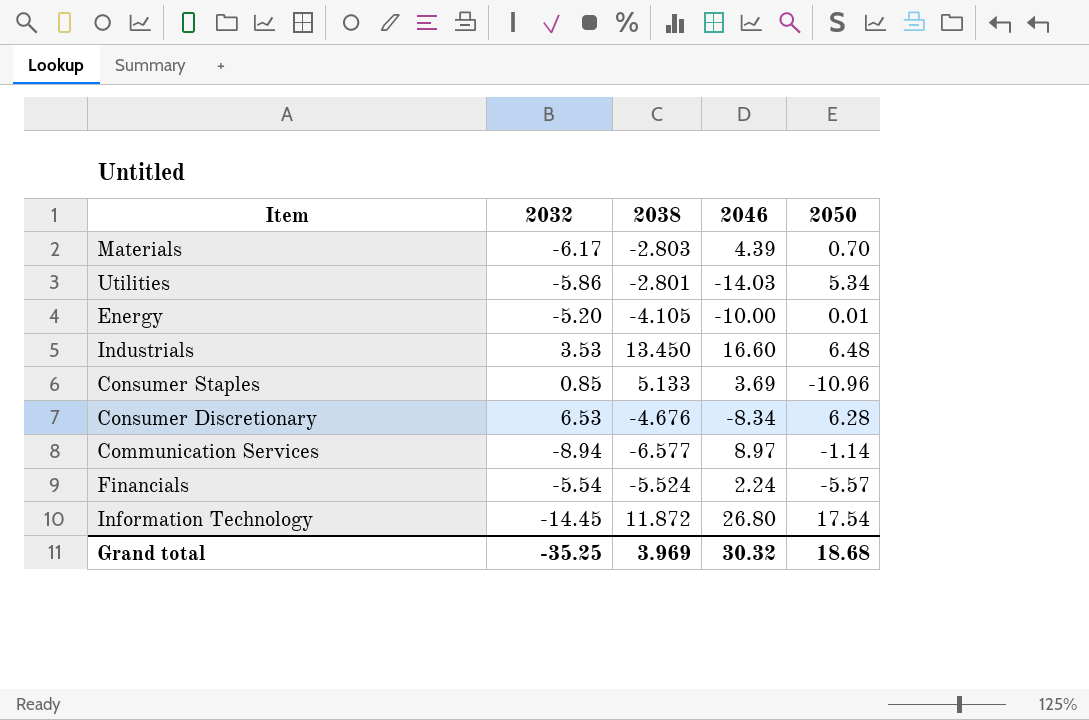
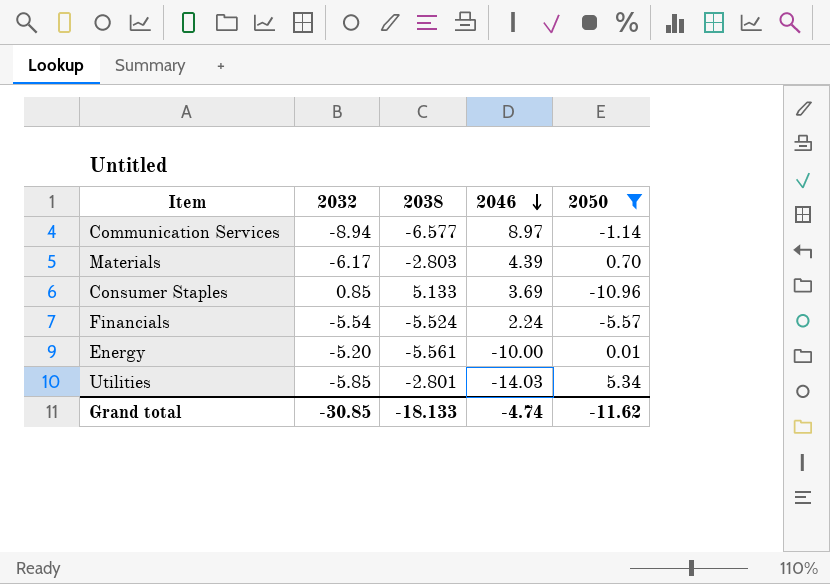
filter: none -> 2050 <= 5.34
row order: none -> 2046 descending
Energy | 2038: -4.105 -> -5.561
Utilities | 2032: -5.86 -> -5.85
Grand total | 2032: -35.25 -> -30.85
Grand total | 2038: 3.969 -> -18.133
Grand total | 2046: 30.32 -> -4.74
Grand total | 2050: 18.68 -> -11.62

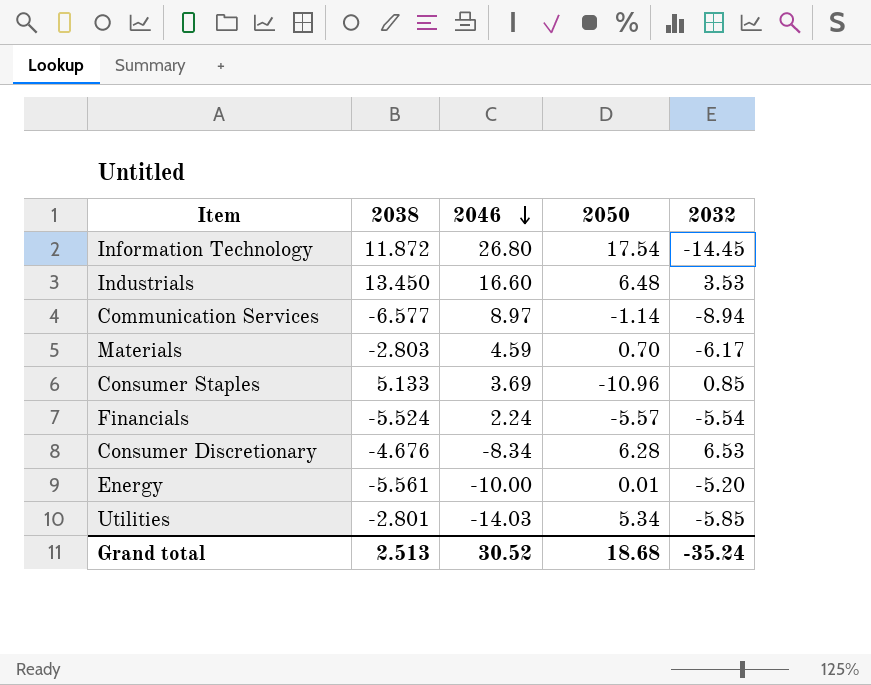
filter: 2050 <= 5.34 -> none
column 2032 | position: 2 -> 5
Materials | 2046: 4.39 -> 4.59
Grand total | 2038: -18.133 -> 2.513
Grand total | 2046: -4.74 -> 30.52
Grand total | 2050: -11.62 -> 18.68
Grand total | 2032: -30.85 -> -35.24

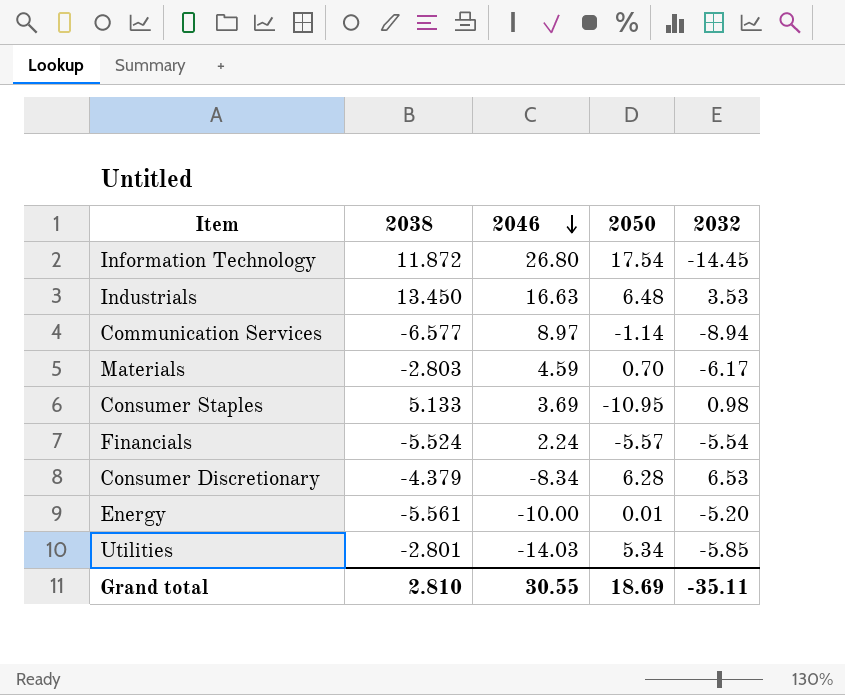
Industrials | 2046: 16.60 -> 16.63
Consumer Staples | 2050: -10.96 -> -10.95
Consumer Staples | 2032: 0.85 -> 0.98
Consumer Discretionary | 2038: -4.676 -> -4.379
Grand total | 2038: 2.513 -> 2.810
Grand total | 2046: 30.52 -> 30.55
Grand total | 2050: 18.68 -> 18.69
Grand total | 2032: -35.24 -> -35.11

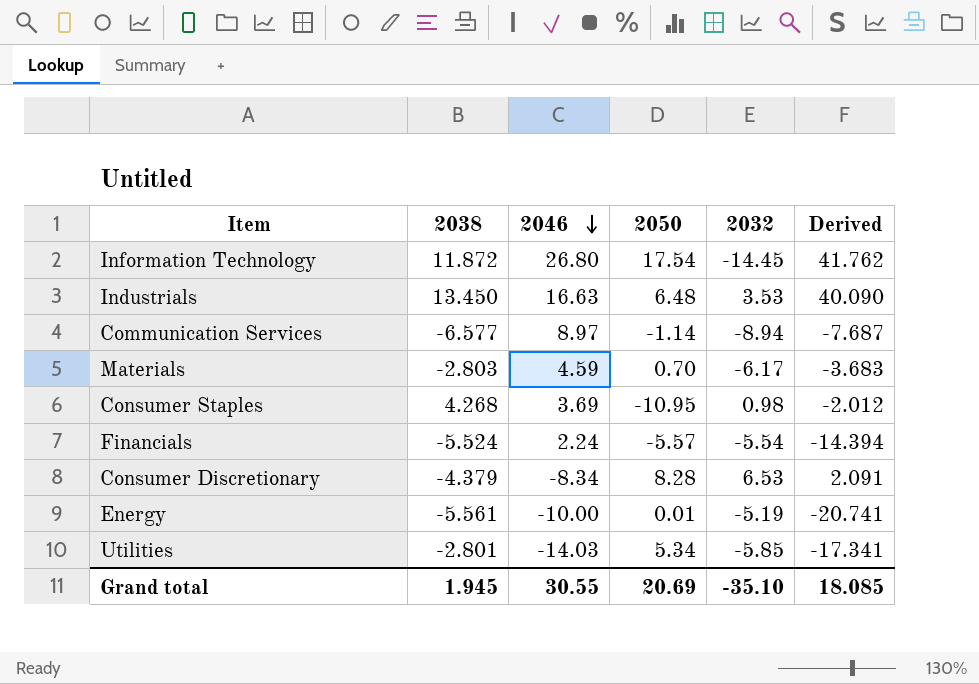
column Derived | formula: none -> [2038] + [2046] + [2050] + [2032]
Consumer Staples | 2038: 5.133 -> 4.268
Consumer Discretionary | 2050: 6.28 -> 8.28
Energy | 2032: -5.20 -> -5.19
Grand total | 2038: 2.810 -> 1.945
Grand total | 2050: 18.69 -> 20.69
Grand total | 2032: -35.11 -> -35.10

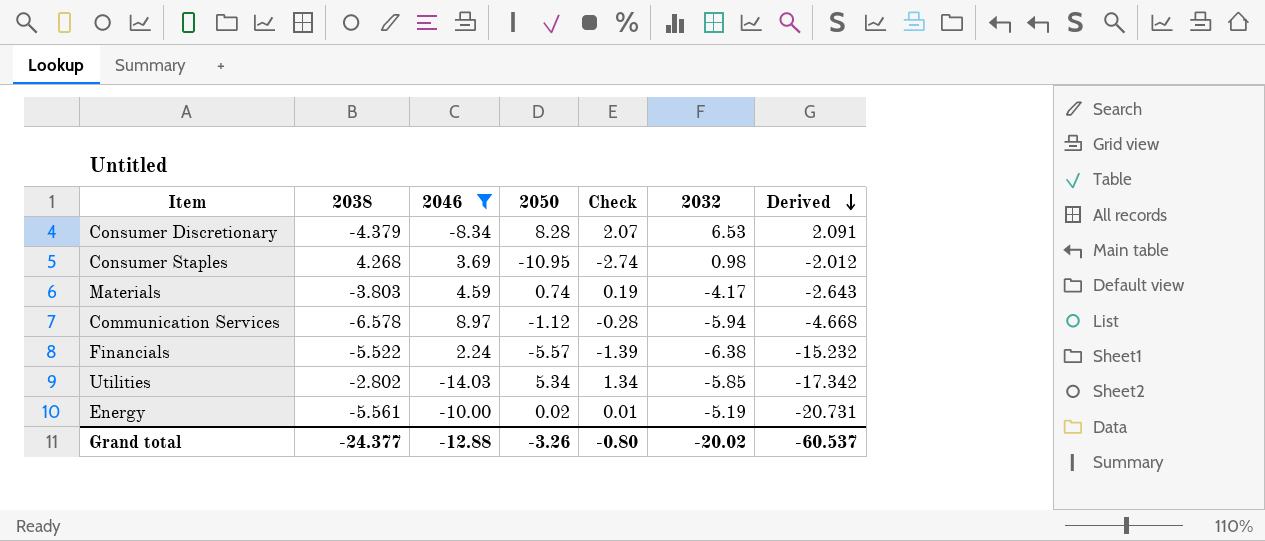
filter: none -> 2046 <= 8.97
row order: 2046 descending -> Derived descending
column Check | formula: none -> [2050] * 0.25
Materials | 2038: -2.803 -> -3.803
Materials | 2050: 0.70 -> 0.74
Materials | 2032: -6.17 -> -4.17
Materials | Derived: -3.683 -> -2.643
Communication Services | 2038: -6.577 -> -6.578
Communication Services | 2050: -1.14 -> -1.12
Communication Services | 2032: -8.94 -> -5.94
Communication Services | Derived: -7.687 -> -4.668
Financials | 2038: -5.524 -> -5.522
Financials | 2032: -5.54 -> -6.38
Financials | Derived: -14.394 -> -15.232
Utilities | 2038: -2.801 -> -2.802
Utilities | Derived: -17.341 -> -17.342
Energy | 2050: 0.01 -> 0.02
Energy | Derived: -20.741 -> -20.731
Grand total | 2038: 1.945 -> -24.377
Grand total | 2046: 30.55 -> -12.88
Grand total | 2050: 20.69 -> -3.26
Grand total | 2032: -35.10 -> -20.02
Grand total | Derived: 18.085 -> -60.537

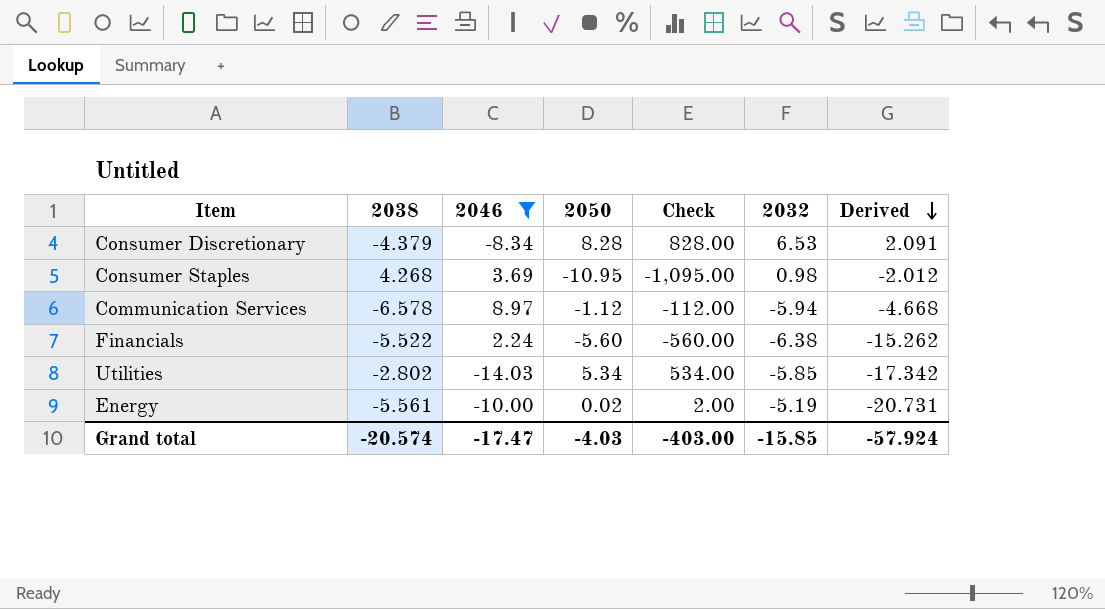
column Check | formula: [2050] * 0.25 -> [2050] * 100
row Materials: -3.803 | 4.59 | 0.74 | 0.19 | -4.17 | -2.643 -> none
Financials | 2050: -5.57 -> -5.60
Financials | Derived: -15.232 -> -15.262
Grand total | 2038: -24.377 -> -20.574
Grand total | 2046: -12.88 -> -17.47
Grand total | 2050: -3.26 -> -4.03
Grand total | Check: -0.80 -> -403.00
Grand total | 2032: -20.02 -> -15.85
Grand total | Derived: -60.537 -> -57.924

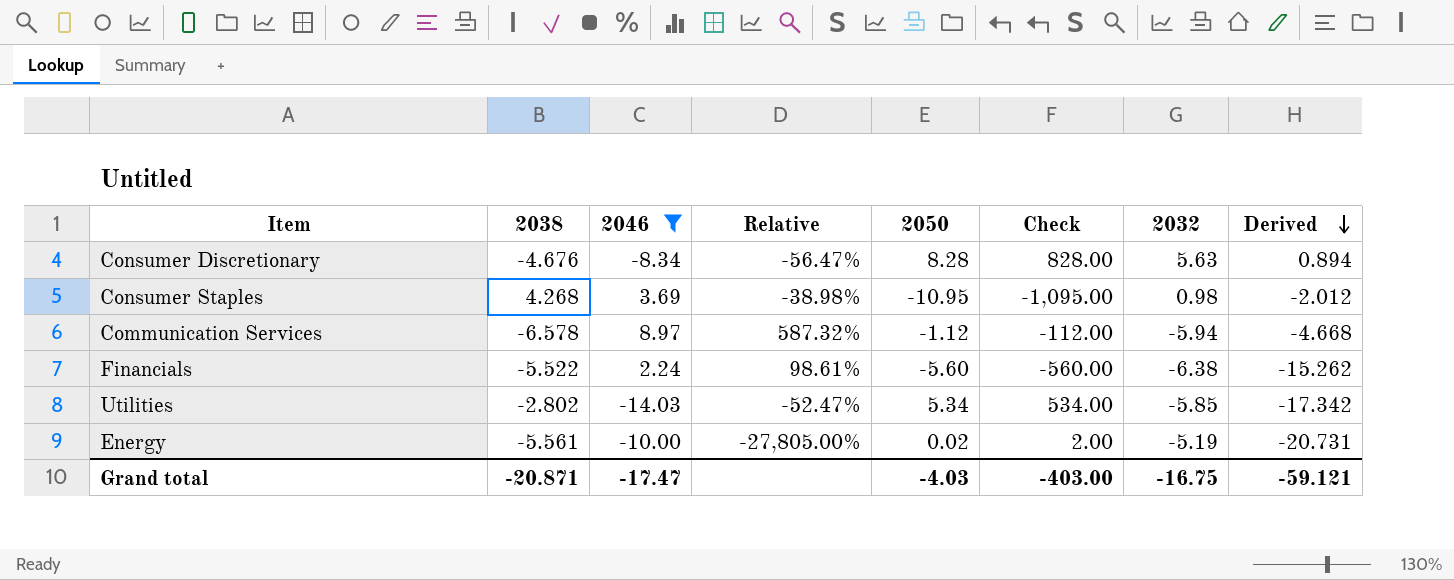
column Relative | formula: none -> [2038] / [2050]
Consumer Discretionary | 2038: -4.379 -> -4.676
Consumer Discretionary | 2032: 6.53 -> 5.63
Consumer Discretionary | Derived: 2.091 -> 0.894
Grand total | 2038: -20.574 -> -20.871
Grand total | 2032: -15.85 -> -16.75
Grand total | Derived: -57.924 -> -59.121

